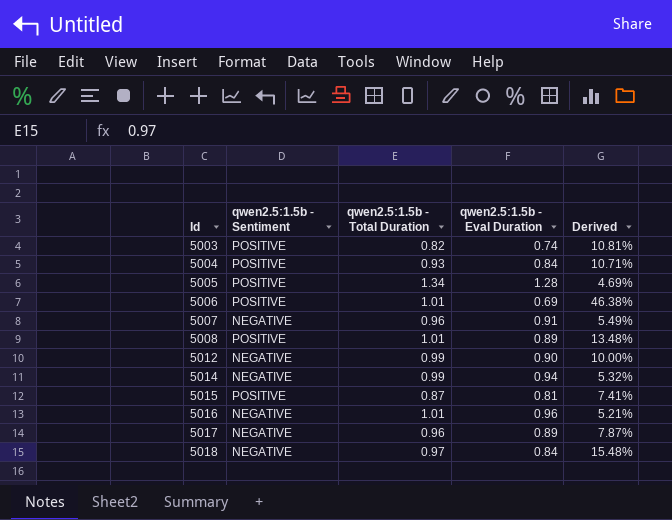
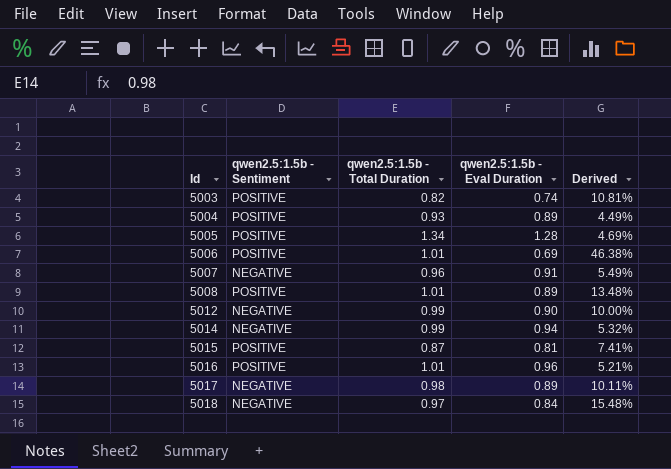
5004 | qwen2.5:1.5b - Eval Duration: 0.84 -> 0.89
5004 | Derived: 10.71% -> 4.49%
5016 | qwen2.5:1.5b - Sentiment: NEGATIVE -> POSITIVE
5017 | qwen2.5:1.5b - Total Duration: 0.96 -> 0.98
5017 | Derived: 7.87% -> 10.11%

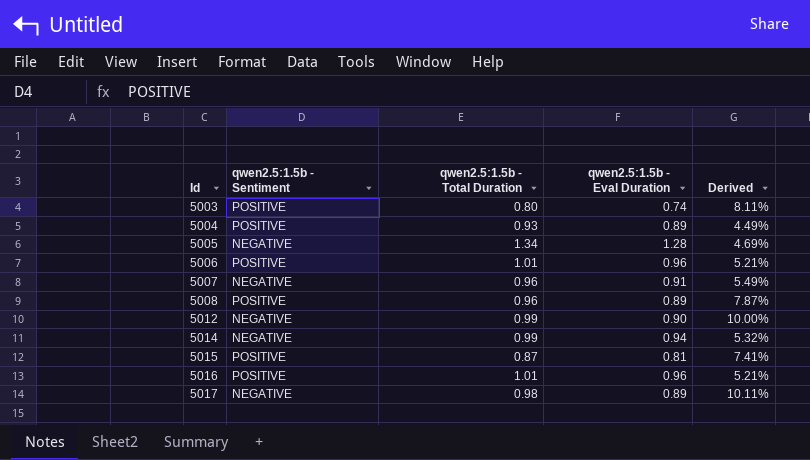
row 5018: NEGATIVE | 0.97 | 0.84 | 15.48% -> none
5003 | qwen2.5:1.5b - Total Duration: 0.82 -> 0.80
5003 | Derived: 10.81% -> 8.11%
5005 | qwen2.5:1.5b - Sentiment: POSITIVE -> NEGATIVE
5006 | qwen2.5:1.5b - Eval Duration: 0.69 -> 0.96
5006 | Derived: 46.38% -> 5.21%
5008 | qwen2.5:1.5b - Total Duration: 1.01 -> 0.96
5008 | Derived: 13.48% -> 7.87%

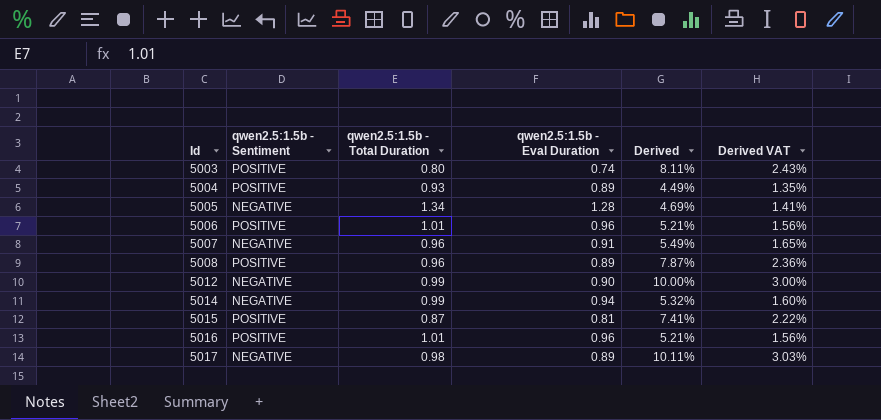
column Derived VAT | formula: none -> [Derived] * 0.3

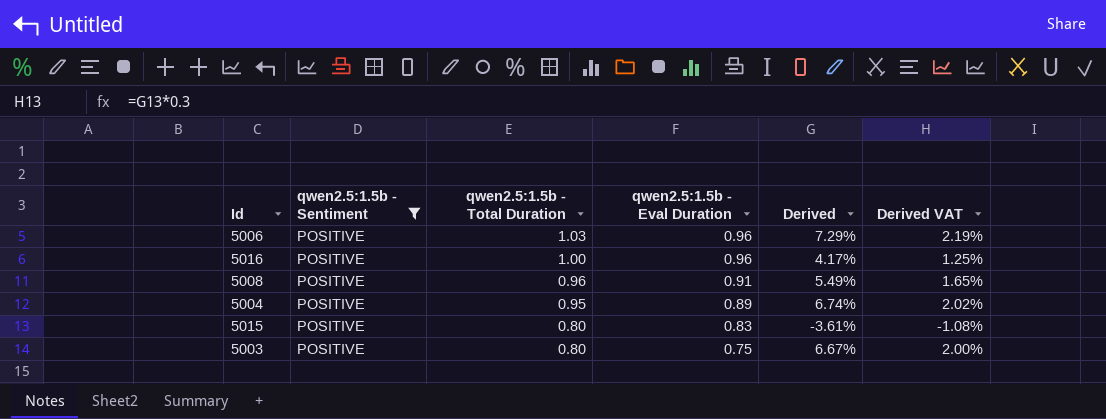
filter: none -> qwen2.5:1.5b - Sentiment = POSITIVE
row order: Id ascending -> qwen2.5:1.5b - Total Duration descending
5006 | qwen2.5:1.5b - Total Duration: 1.01 -> 1.03
5006 | Derived: 5.21% -> 7.29%
5006 | Derived VAT: 1.56% -> 2.19%
5016 | qwen2.5:1.5b - Total Duration: 1.01 -> 1.00
5016 | Derived: 5.21% -> 4.17%
5016 | Derived VAT: 1.56% -> 1.25%
5008 | qwen2.5:1.5b - Eval Duration: 0.89 -> 0.91
5008 | Derived: 7.87% -> 5.49%
5008 | Derived VAT: 2.36% -> 1.65%
5004 | qwen2.5:1.5b - Total Duration: 0.93 -> 0.95
5004 | Derived: 4.49% -> 6.74%
5004 | Derived VAT: 1.35% -> 2.02%
5015 | qwen2.5:1.5b - Total Duration: 0.87 -> 0.80
5015 | qwen2.5:1.5b - Eval Duration: 0.81 -> 0.83
5015 | Derived: 7.41% -> -3.61%
5015 | Derived VAT: 2.22% -> -1.08%
5003 | qwen2.5:1.5b - Eval Duration: 0.74 -> 0.75
5003 | Derived: 8.11% -> 6.67%
5003 | Derived VAT: 2.43% -> 2.00%

